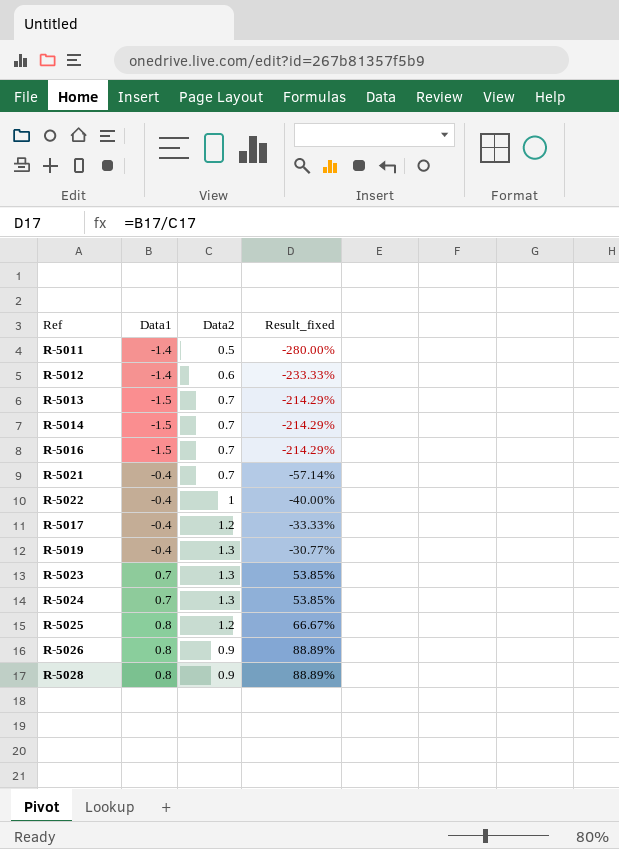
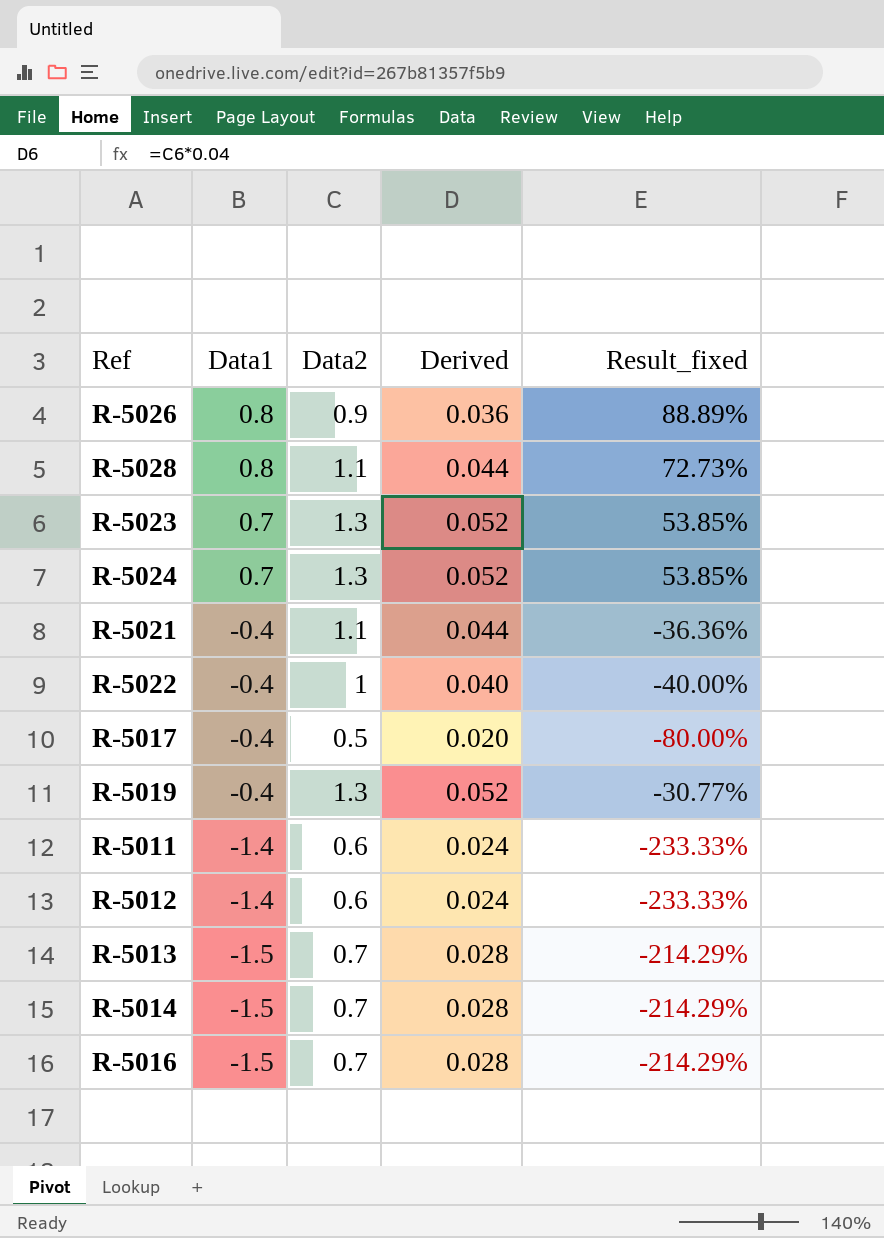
row order: Result_fixed ascending -> Data1 descending
column Derived | formula: none -> [Data2] * 0.04
row R-5025: 0.8 | 1.2 | 66.67% -> none
R-5028 | Data2: 0.9 -> 1.1
R-5028 | Result_fixed: 88.89% -> 72.73%
R-5021 | Data2: 0.7 -> 1.1
R-5021 | Result_fixed: -57.14% -> -36.36%
R-5017 | Data2: 1.2 -> 0.5
R-5017 | Result_fixed: -33.33% -> -80.00%
R-5011 | Data2: 0.5 -> 0.6
R-5011 | Result_fixed: -280.00% -> -233.33%

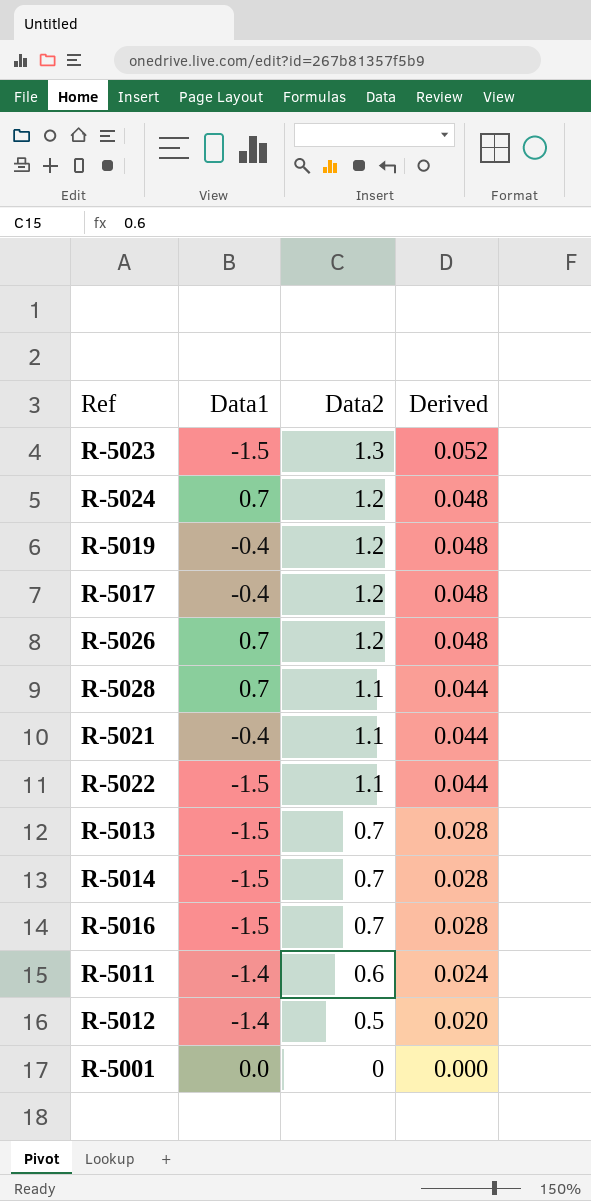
row order: Data1 descending -> Data2 descending
column Result_fixed | formula: [Data1] / [Data2] -> none
R-5023 | Data1: 0.7 -> -1.5
R-5024 | Data2: 1.3 -> 1.2
R-5024 | Derived: 0.052 -> 0.048
R-5019 | Data2: 1.3 -> 1.2
R-5019 | Derived: 0.052 -> 0.048
R-5017 | Data2: 0.5 -> 1.2
R-5017 | Derived: 0.020 -> 0.048
R-5026 | Data1: 0.8 -> 0.7
R-5026 | Data2: 0.9 -> 1.2
R-5026 | Derived: 0.036 -> 0.048
R-5028 | Data1: 0.8 -> 0.7
R-5022 | Data1: -0.4 -> -1.5
R-5022 | Data2: 1 -> 1.1
R-5022 | Derived: 0.040 -> 0.044
R-5012 | Data2: 0.6 -> 0.5
R-5012 | Derived: 0.024 -> 0.020
row R-5001: none -> 0.0 | 0 | 0.000

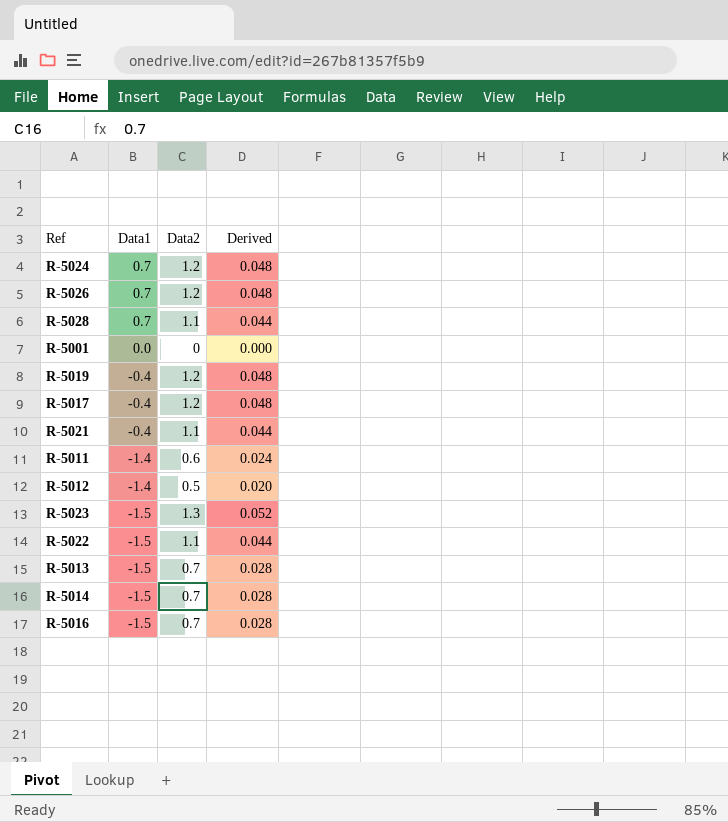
row order: Data2 descending -> Data1 descending

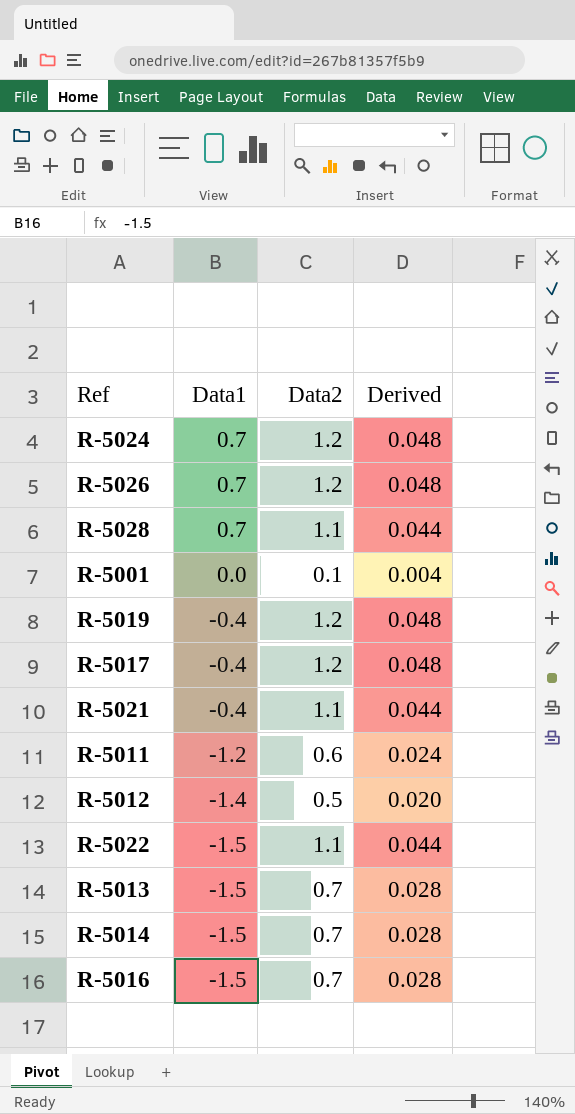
row R-5023: -1.5 | 1.3 | 0.052 -> none
R-5001 | Data2: 0 -> 0.1
R-5001 | Derived: 0.000 -> 0.004
R-5011 | Data1: -1.4 -> -1.2

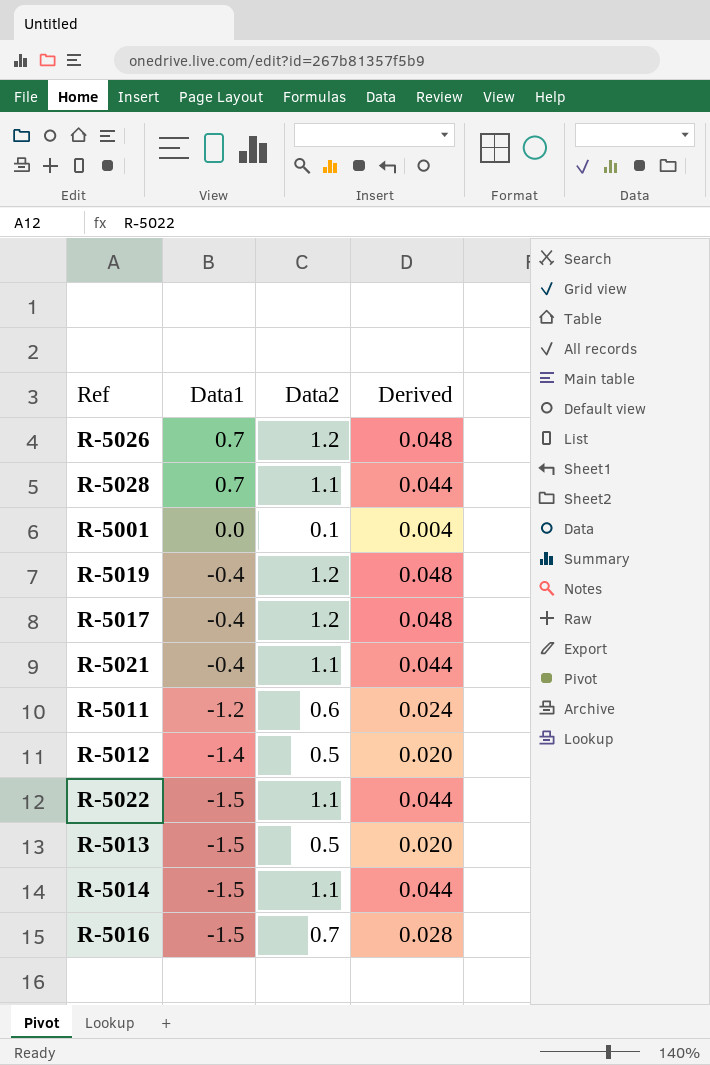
row R-5024: 0.7 | 1.2 | 0.048 -> none
R-5013 | Data2: 0.7 -> 0.5
R-5013 | Derived: 0.028 -> 0.020
R-5014 | Data2: 0.7 -> 1.1
R-5014 | Derived: 0.028 -> 0.044

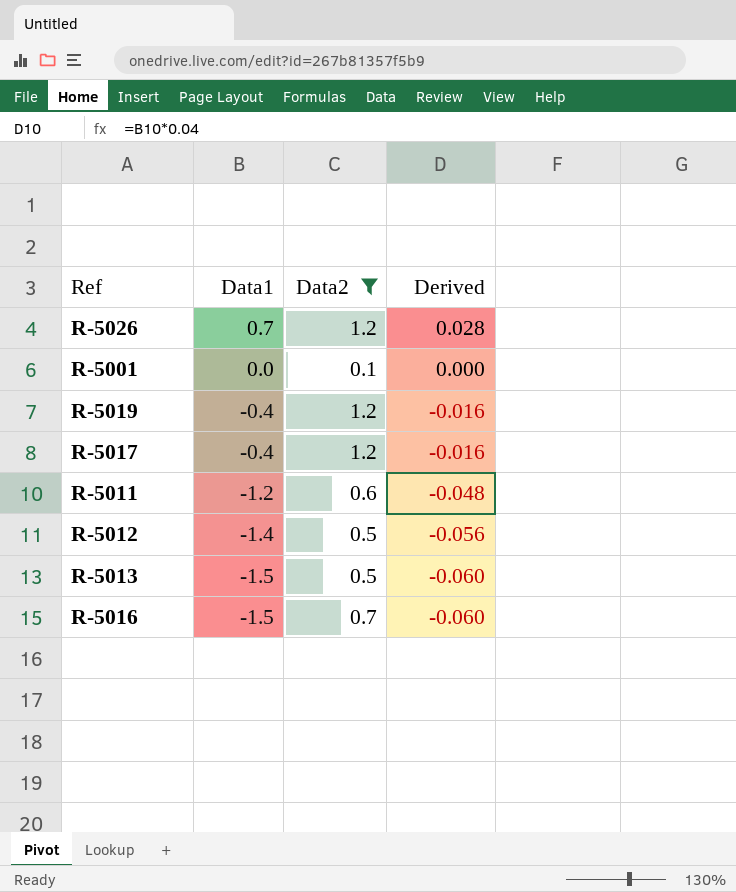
filter: none -> Data2 != 1.1
column Derived | formula: [Data2] * 0.04 -> [Data1] * 0.04

